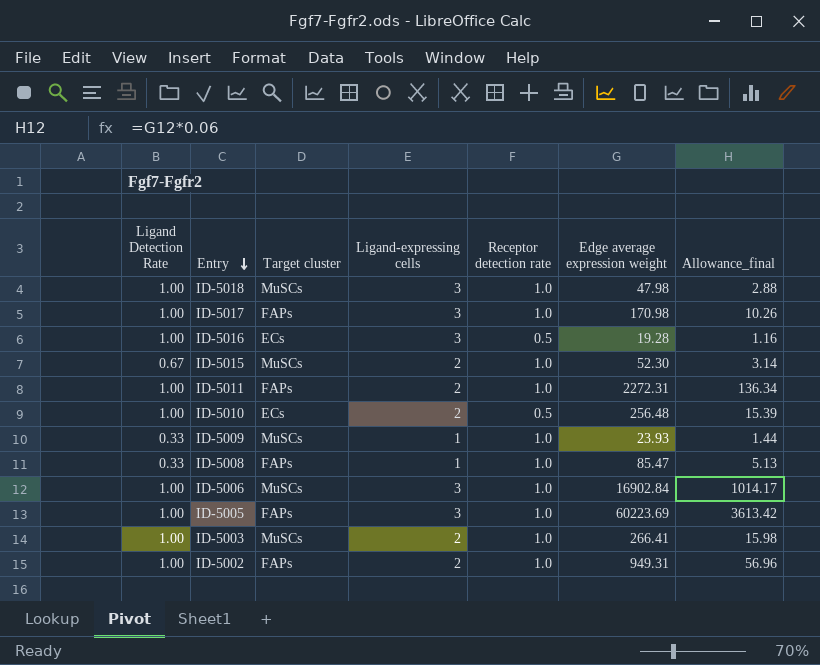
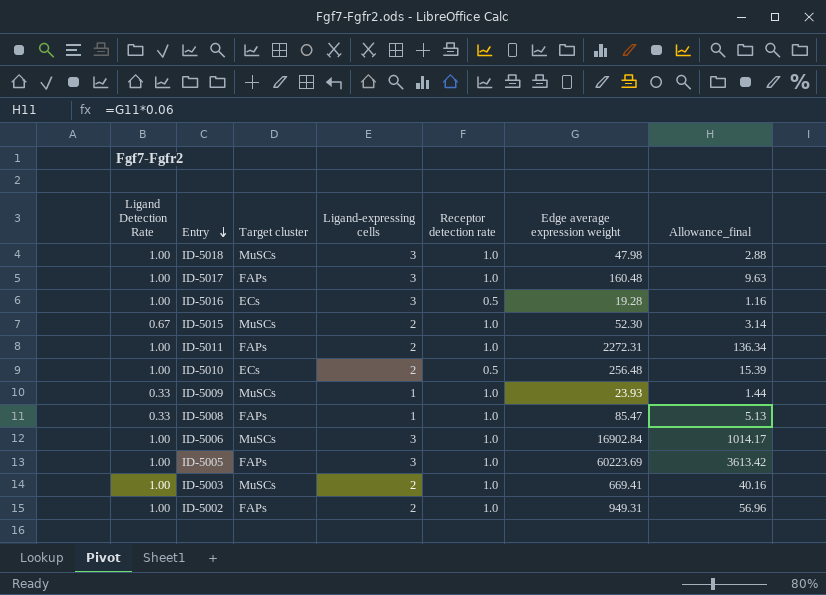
ID-5017 | Edge average expression weight: 170.98 -> 160.48
ID-5017 | Allowance_final: 10.26 -> 9.63
ID-5003 | Edge average expression weight: 266.41 -> 669.41
ID-5003 | Allowance_final: 15.98 -> 40.16

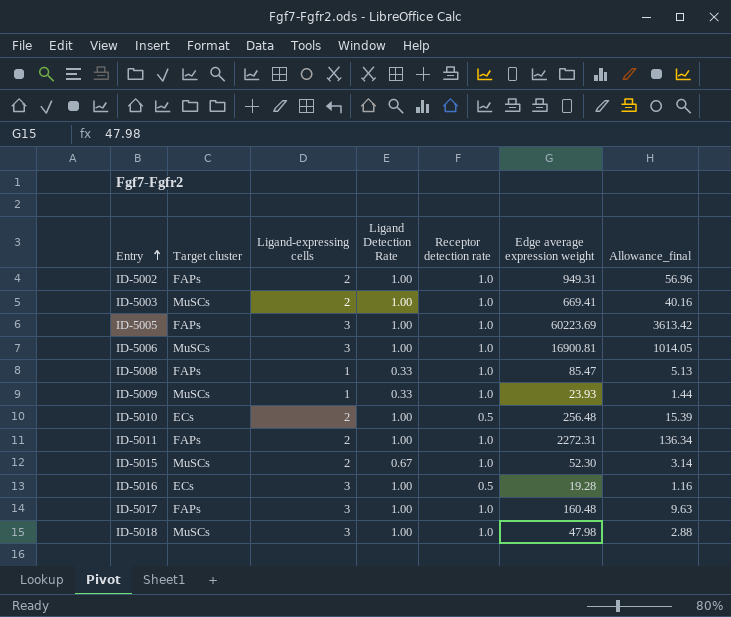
row order: Entry descending -> Entry ascending
column Ligand Detection Rate | position: 1 -> 4
ID-5006 | Edge average expression weight: 16902.84 -> 16900.81
ID-5006 | Allowance_final: 1014.17 -> 1014.05

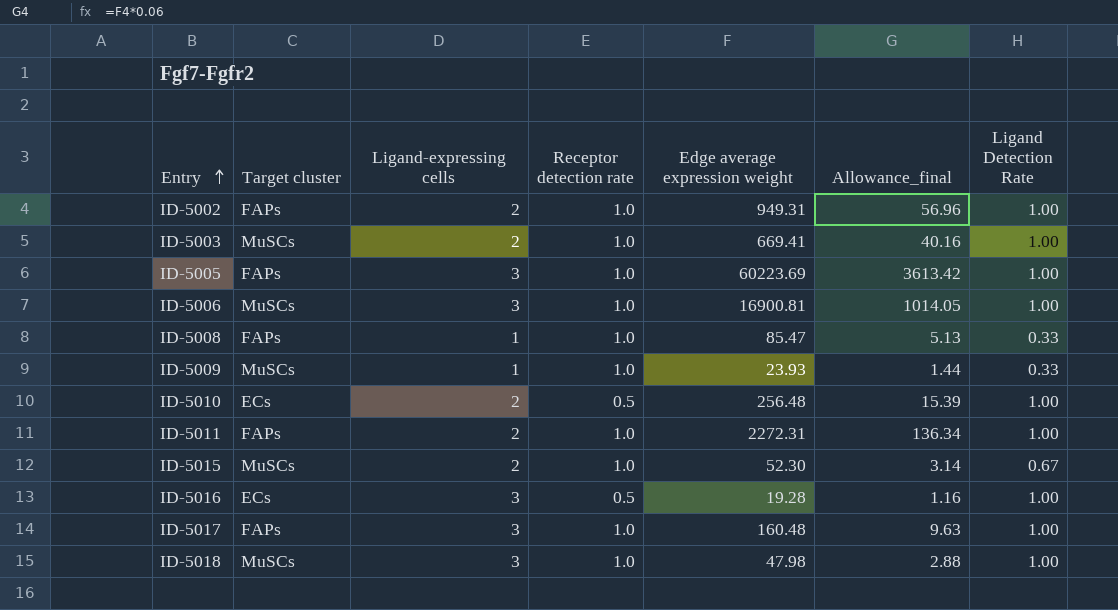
column Ligand Detection Rate | position: 4 -> 7

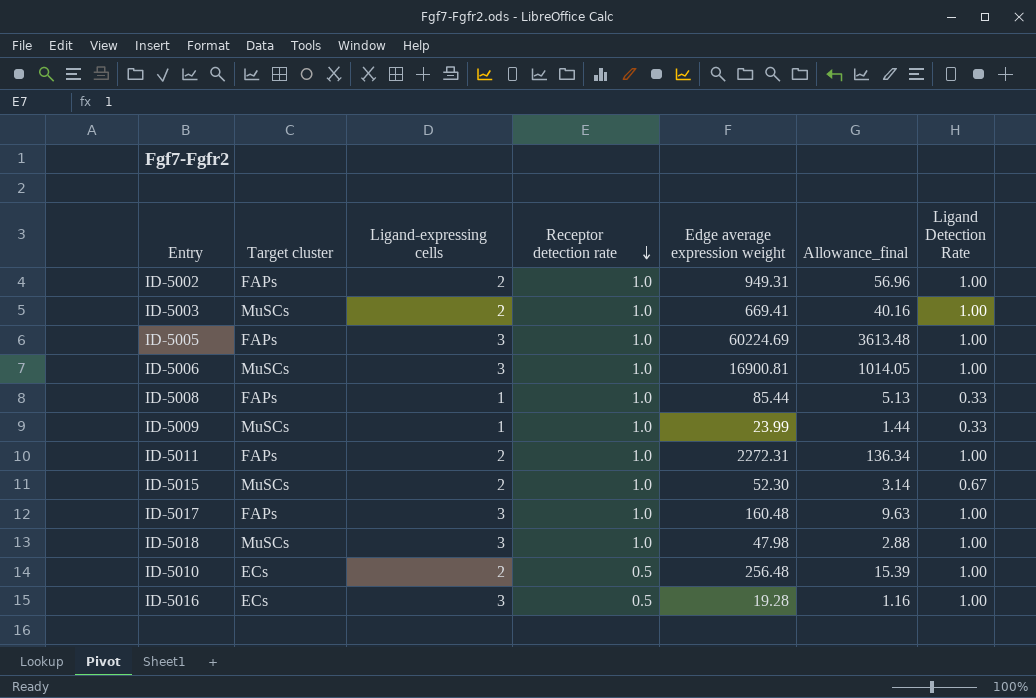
row order: Entry ascending -> Receptor detection rate descending
ID-5005 | Edge average expression weight: 60223.69 -> 60224.69
ID-5005 | Allowance_final: 3613.42 -> 3613.48
ID-5008 | Edge average expression weight: 85.47 -> 85.44
ID-5009 | Edge average expression weight: 23.93 -> 23.99

